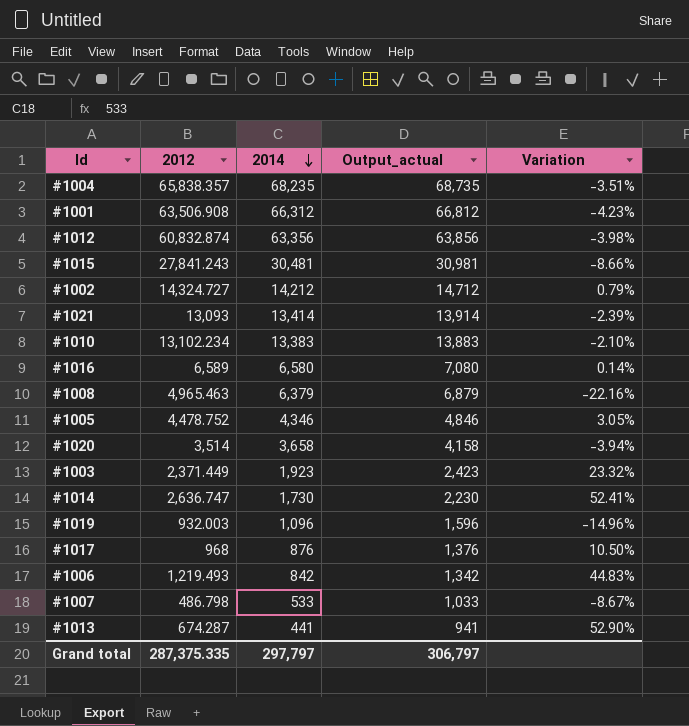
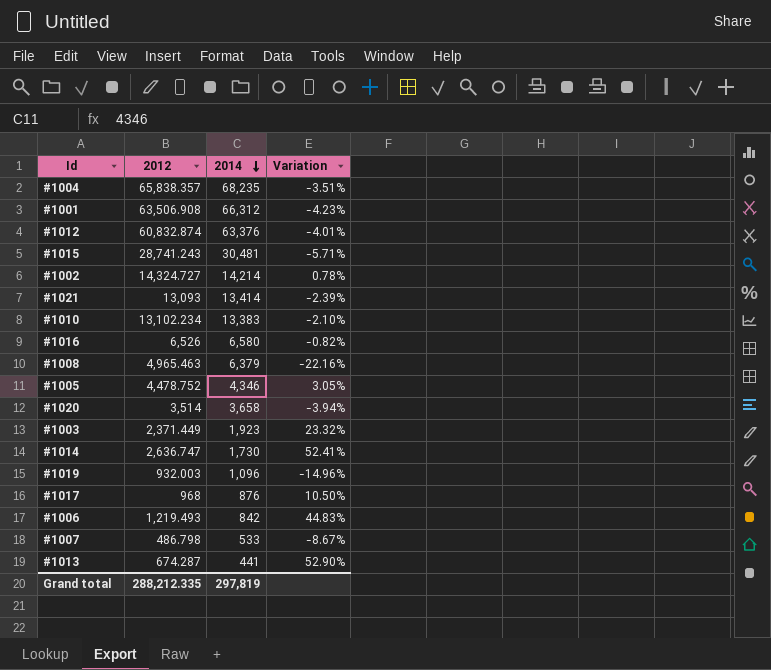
column Output_actual | formula: [2014] + 500 -> none
#1012 | 2014: 63,356 -> 63,376
#1012 | Variation: -3.98% -> -4.01%
#1015 | 2012: 27,841.243 -> 28,741.243
#1015 | Variation: -8.66% -> -5.71%
#1002 | 2014: 14,212 -> 14,214
#1002 | Variation: 0.79% -> 0.78%
#1016 | 2012: 6,589 -> 6,526
#1016 | Variation: 0.14% -> -0.82%
Grand total | 2012: 287,375.335 -> 288,212.335
Grand total | 2014: 297,797 -> 297,819

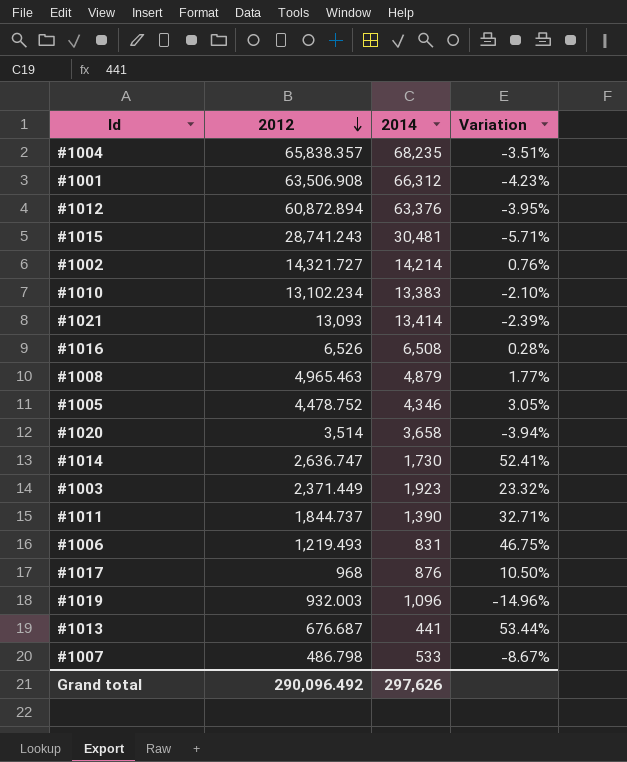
row order: 2014 descending -> 2012 descending
#1012 | 2012: 60,832.874 -> 60,872.894
#1012 | Variation: -4.01% -> -3.95%
#1002 | 2012: 14,324.727 -> 14,321.727
#1002 | Variation: 0.78% -> 0.76%
#1016 | 2014: 6,580 -> 6,508
#1016 | Variation: -0.82% -> 0.28%
#1008 | 2014: 6,379 -> 4,879
#1008 | Variation: -22.16% -> 1.77%
row #1011: none -> 1,844.737 | 1,390 | 32.71%
#1006 | 2014: 842 -> 831
#1006 | Variation: 44.83% -> 46.75%
#1013 | 2012: 674.287 -> 676.687
#1013 | Variation: 52.90% -> 53.44%
Grand total | 2012: 288,212.335 -> 290,096.492
Grand total | 2014: 297,819 -> 297,626

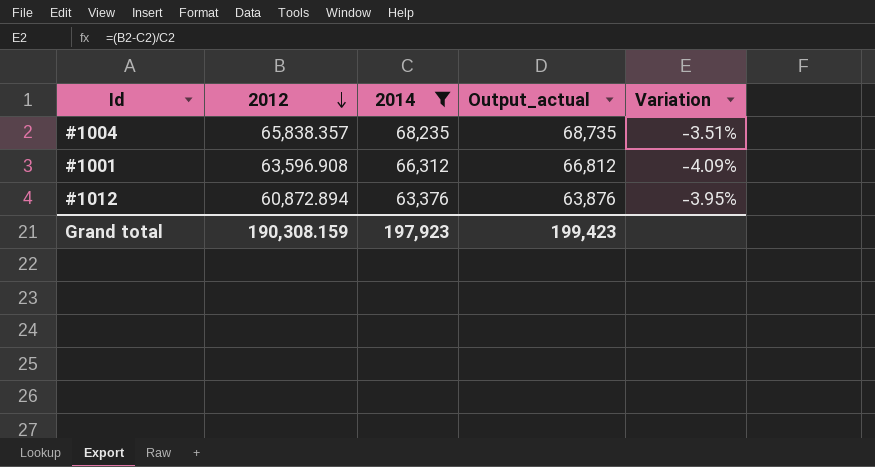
filter: none -> 2014 >= 63,376
column Output_actual | formula: none -> [2014] + 500
#1001 | 2012: 63,506.908 -> 63,596.908
#1001 | Variation: -4.23% -> -4.09%
Grand total | 2012: 290,096.492 -> 190,308.159
Grand total | 2014: 297,626 -> 197,923

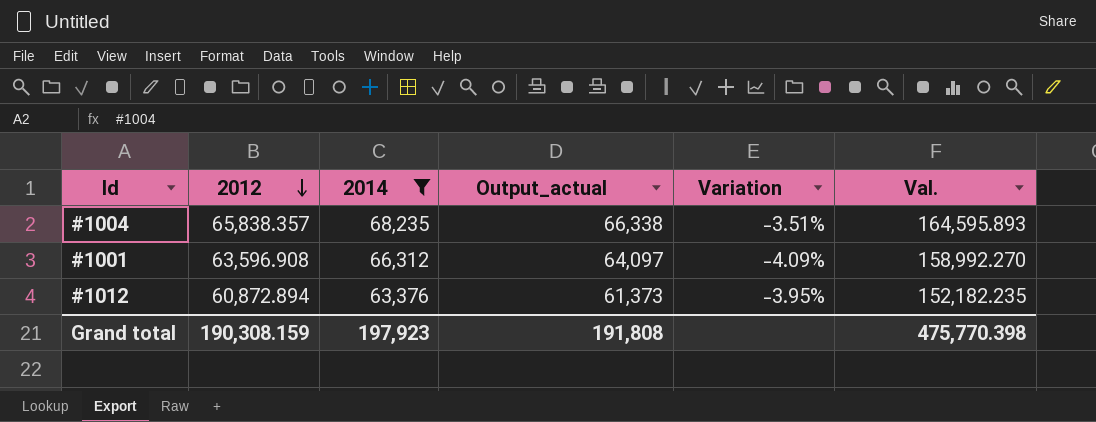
column Output_actual | formula: [2014] + 500 -> [2012] + 500
column Val. | formula: none -> [2012] * 2.5
Grand total | Output_actual: 199,423 -> 191,808

